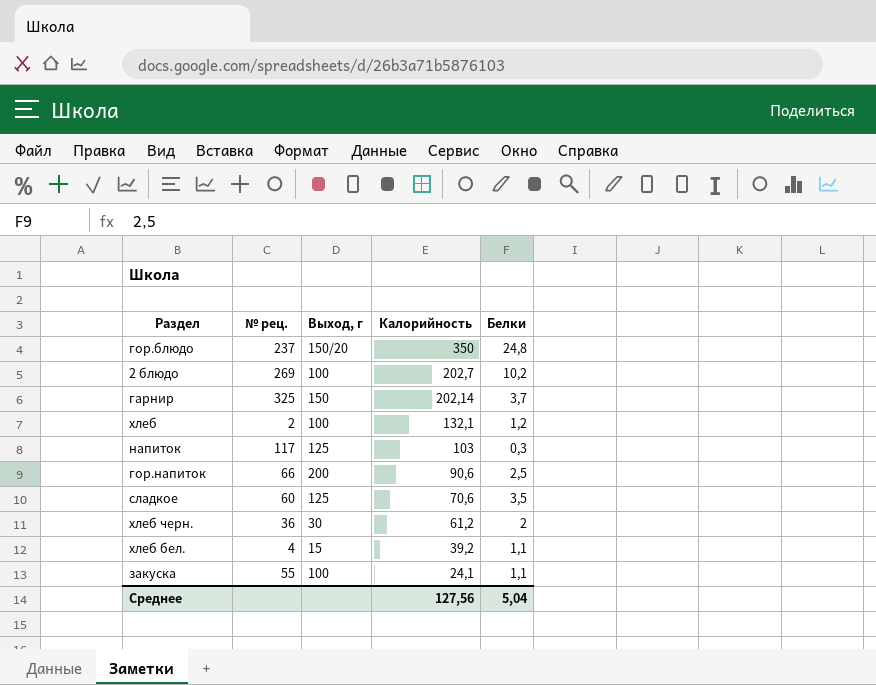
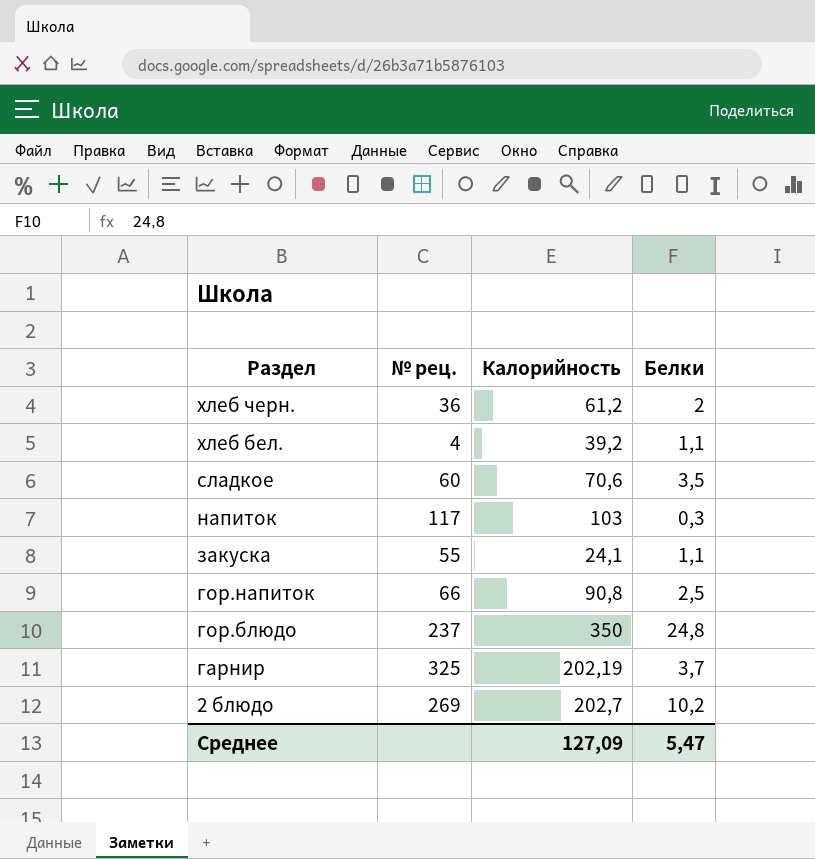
row order: Калорийность descending -> Раздел descending
column Выход, г | position: 3 -> none
row хлеб: 2 | 100 | 132,1 | 1,2 -> none
гор.напиток | Калорийность: 90,6 -> 90,8
гарнир | Калорийность: 202,14 -> 202,19
Среднее | Калорийность: 127,56 -> 127,09
Среднее | Белки: 5,04 -> 5,47

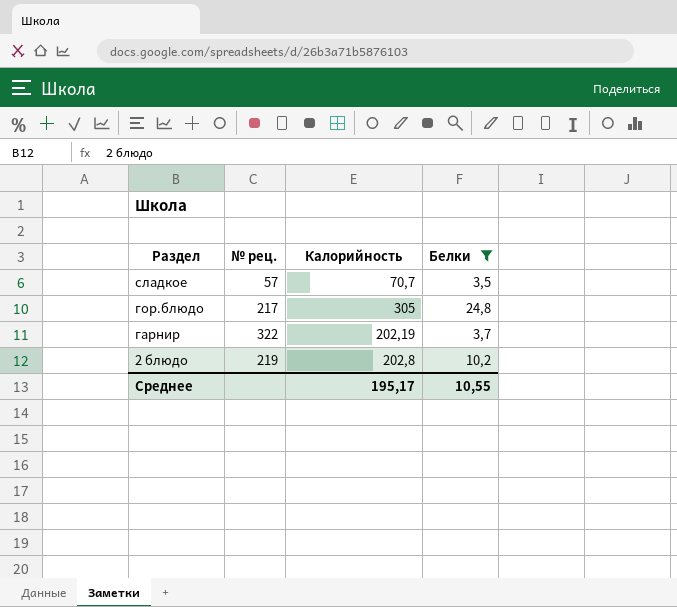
filter: none -> Белки >= 3,5
сладкое | № рец.: 60 -> 57
сладкое | Калорийность: 70,6 -> 70,7
гор.блюдо | № рец.: 237 -> 217
гор.блюдо | Калорийность: 350 -> 305
гарнир | № рец.: 325 -> 322
2 блюдо | № рец.: 269 -> 219
2 блюдо | Калорийность: 202,7 -> 202,8
Среднее | Калорийность: 127,09 -> 195,17
Среднее | Белки: 5,47 -> 10,55

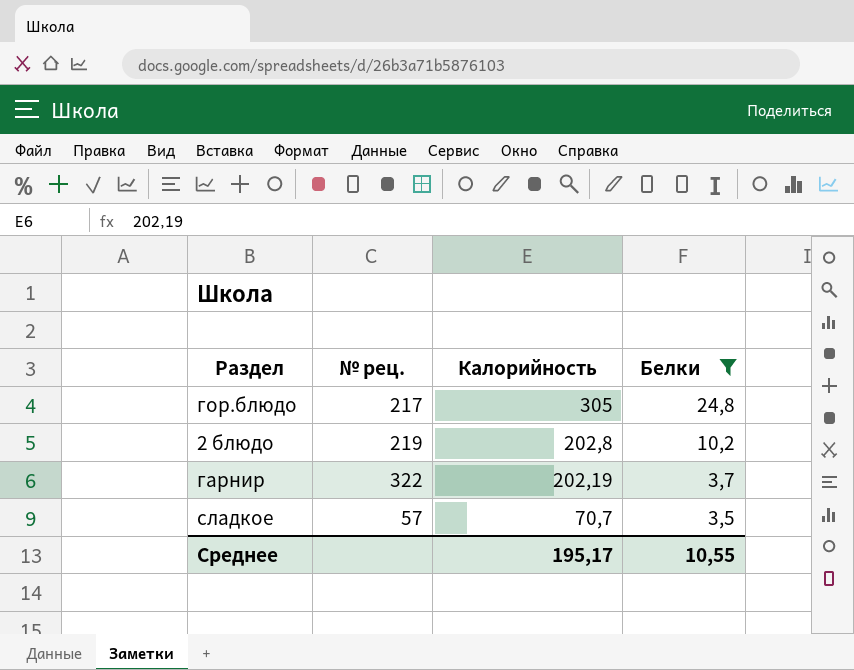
row order: Раздел descending -> Калорийность descending

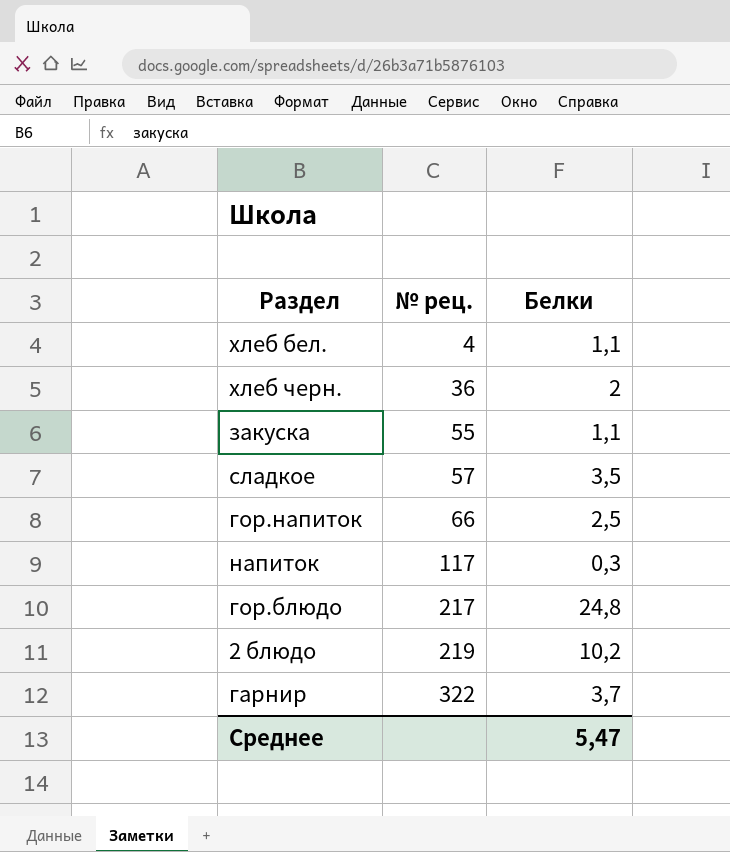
filter: Белки >= 3,5 -> none
row order: Калорийность descending -> № рец. ascending
column Калорийность | position: 3 -> none
Среднее | Белки: 10,55 -> 5,47

